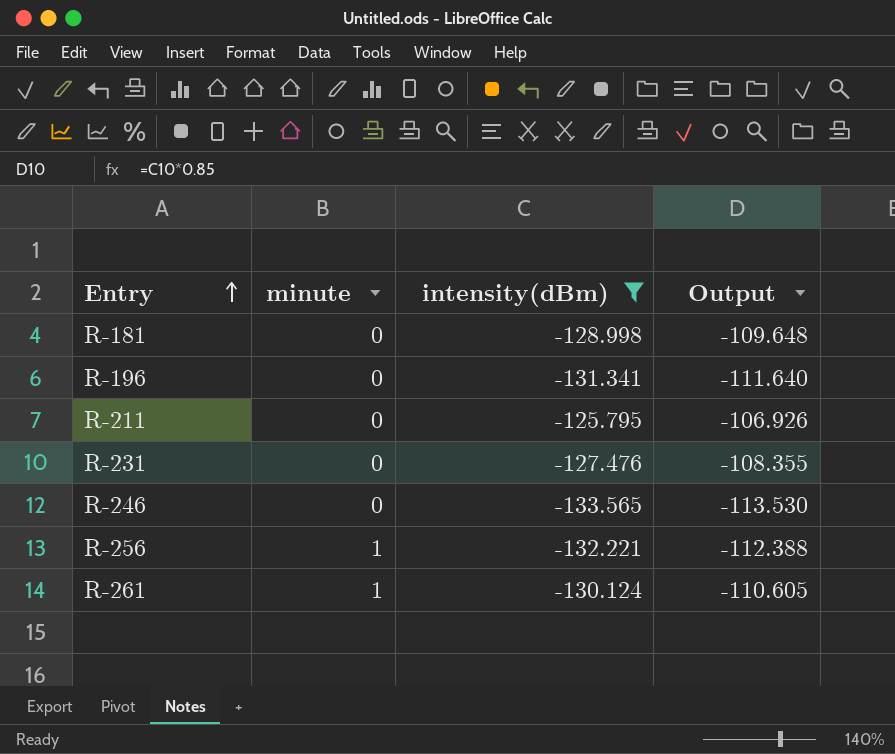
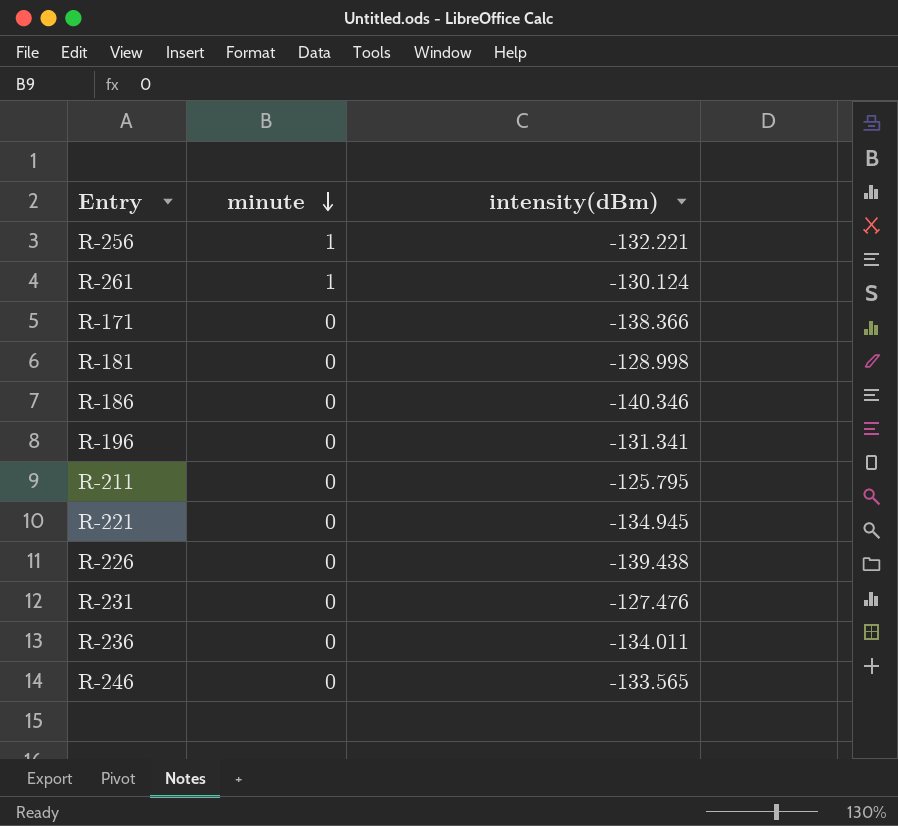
filter: intensity(dBm) >= -133.565 -> none
row order: Entry ascending -> minute descending
column Output | formula: [intensity(dBm)] * 0.85 -> none

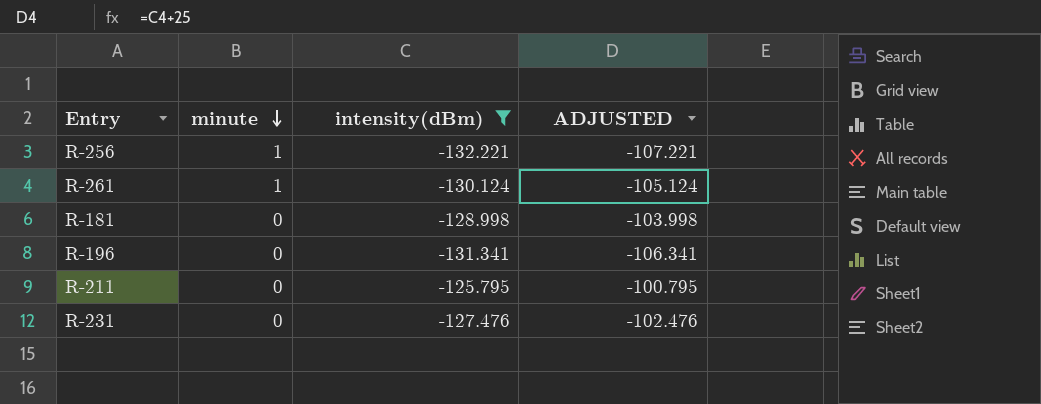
filter: none -> intensity(dBm) >= -132.221
column ADJUSTED | formula: none -> [intensity(dBm)] + 25

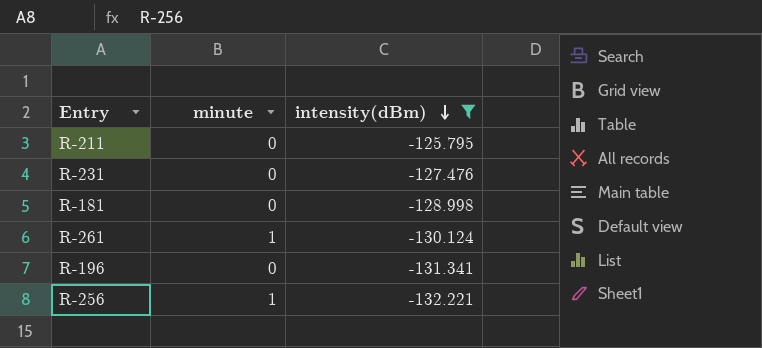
row order: minute descending -> intensity(dBm) descending
column ADJUSTED | formula: [intensity(dBm)] + 25 -> none

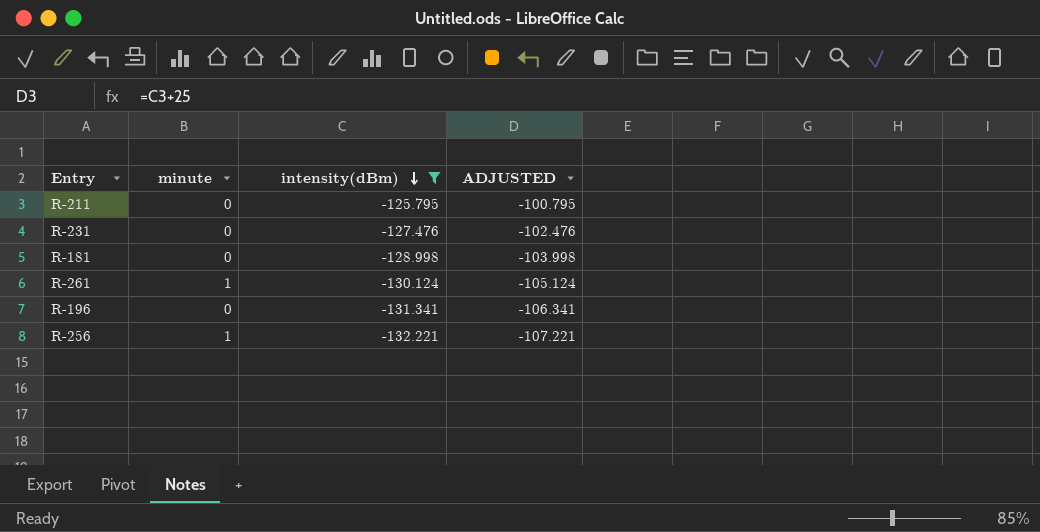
column ADJUSTED | formula: none -> [intensity(dBm)] + 25

